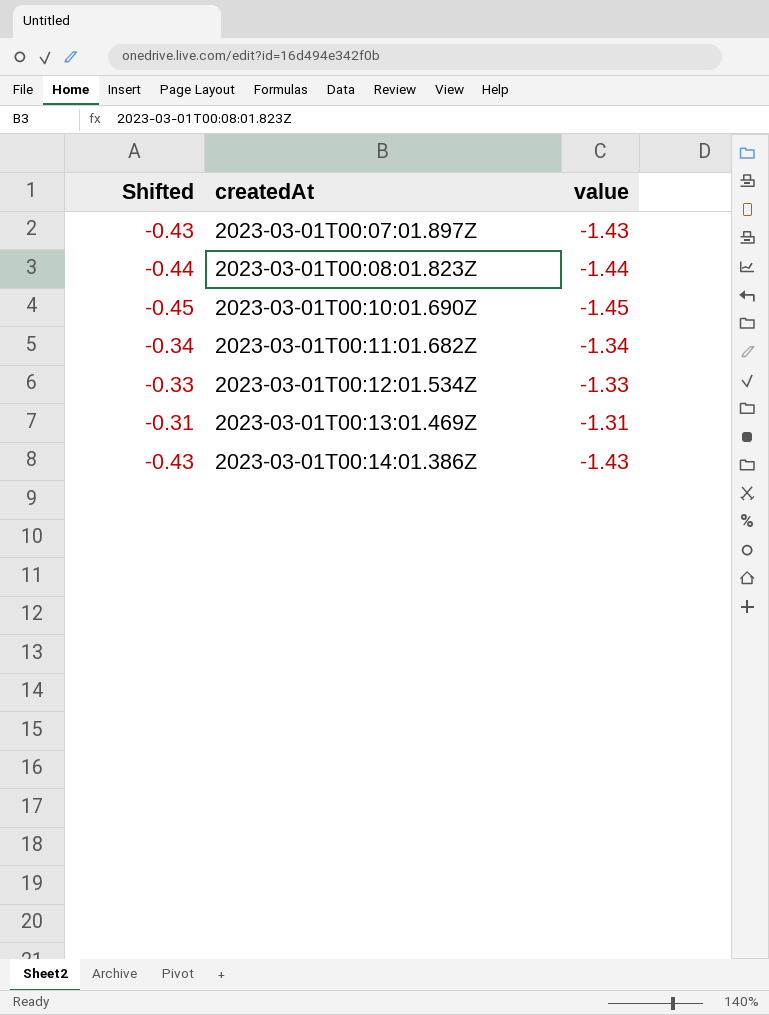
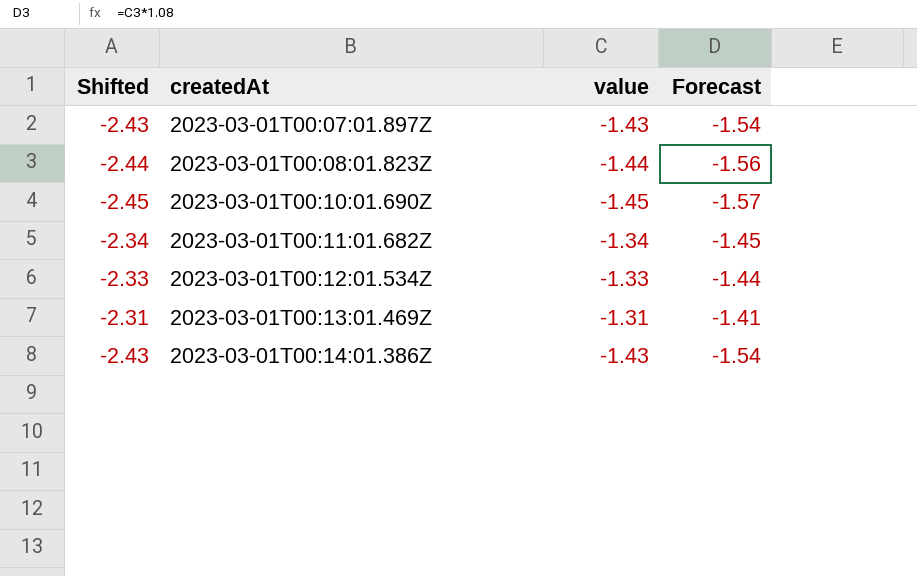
column Shifted | formula: [value] + 1 -> [value] - 1
column Forecast | formula: none -> [value] * 1.08

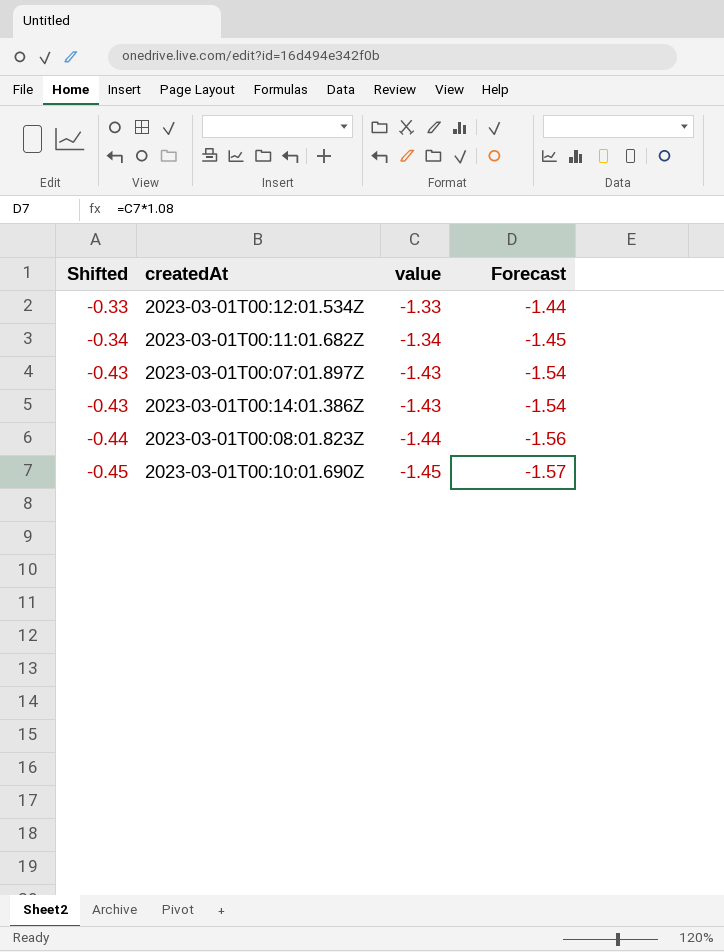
row order: createdAt ascending -> Shifted descending
column Shifted | formula: [value] - 1 -> [value] + 1
row 2023-03-01T00:13:01.469Z: -2.31 | -1.31 | -1.41 -> none

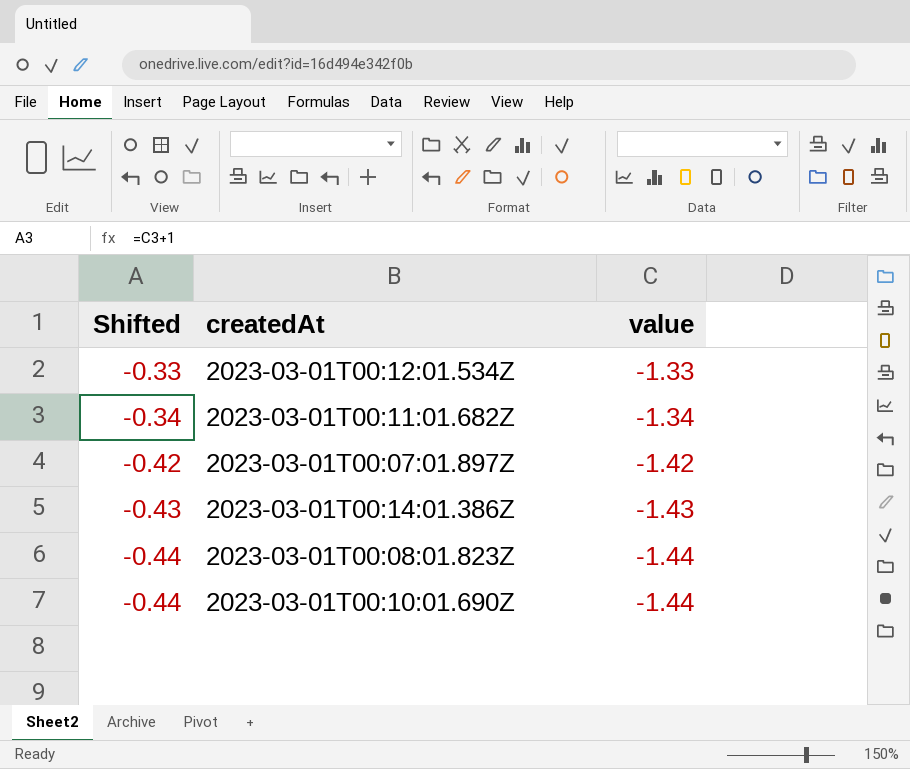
column Forecast | formula: [value] * 1.08 -> none
2023-03-01T00:07:01.897Z | Shifted: -0.43 -> -0.42
2023-03-01T00:07:01.897Z | value: -1.43 -> -1.42
2023-03-01T00:10:01.690Z | Shifted: -0.45 -> -0.44
2023-03-01T00:10:01.690Z | value: -1.45 -> -1.44

